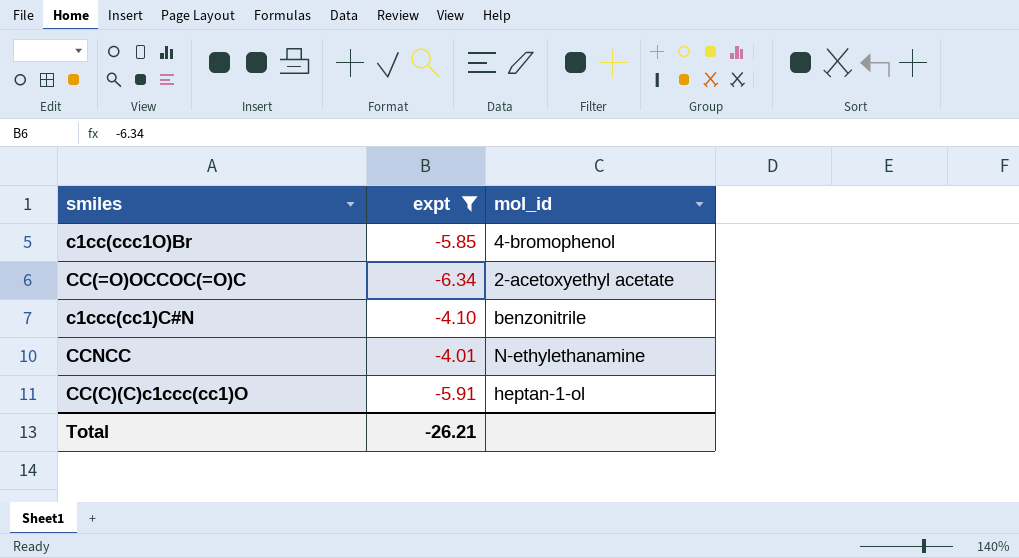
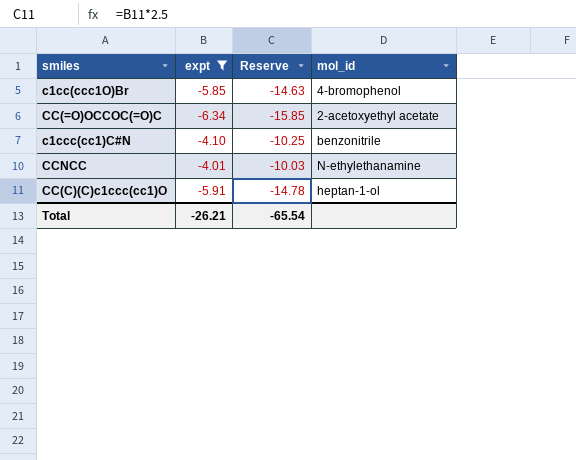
column Reserve | formula: none -> [expt] * 2.5

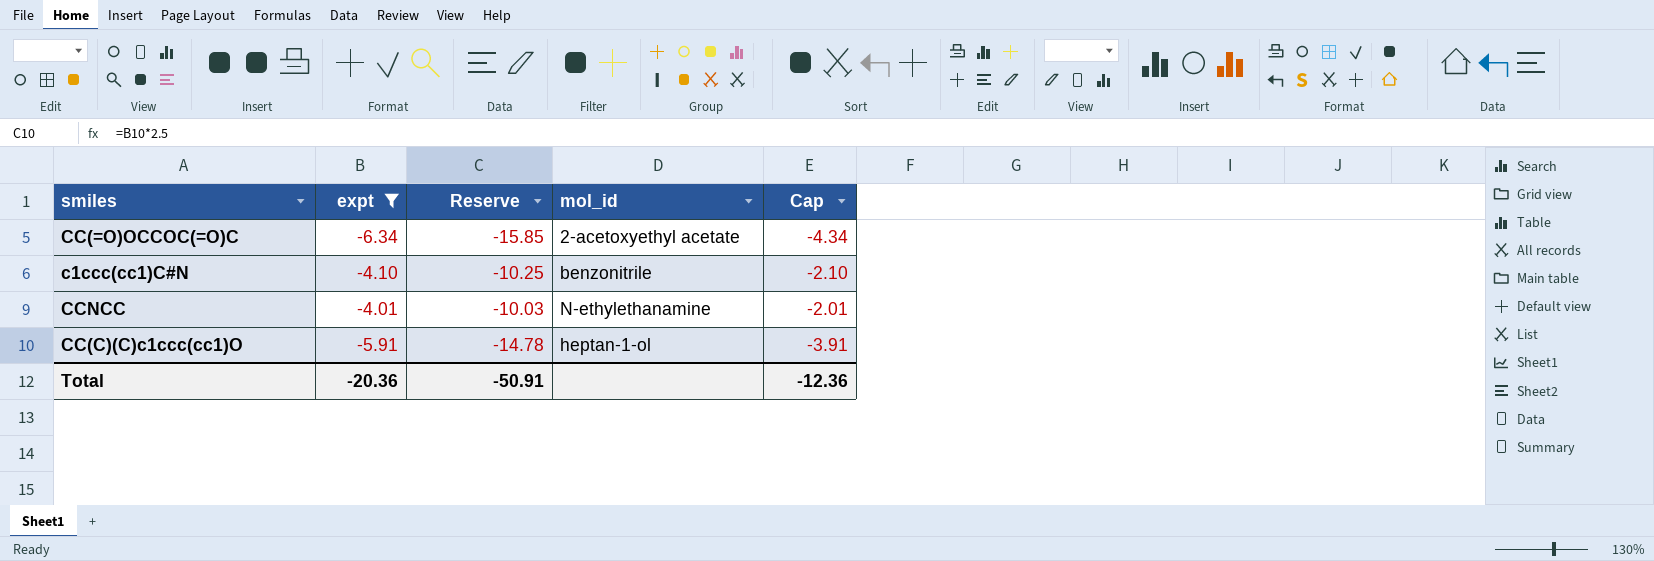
column Cap | formula: none -> [expt] + 2
row c1cc(ccc1O)Br: -5.85 | -14.63 | 4-bromophenol -> none
Total | expt: -26.21 -> -20.36
Total | Reserve: -65.54 -> -50.91

